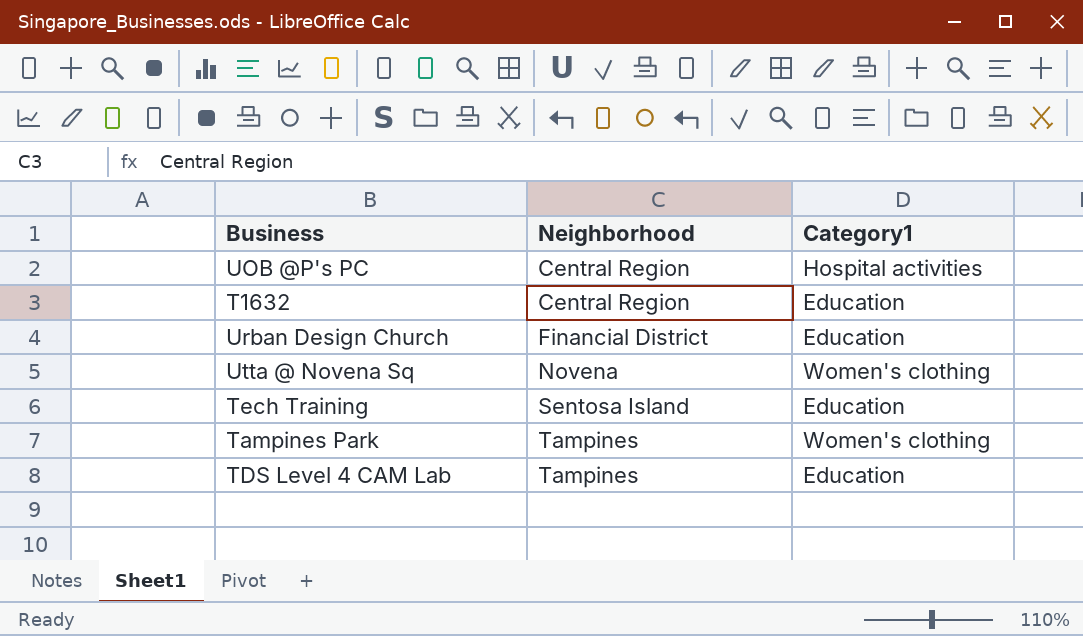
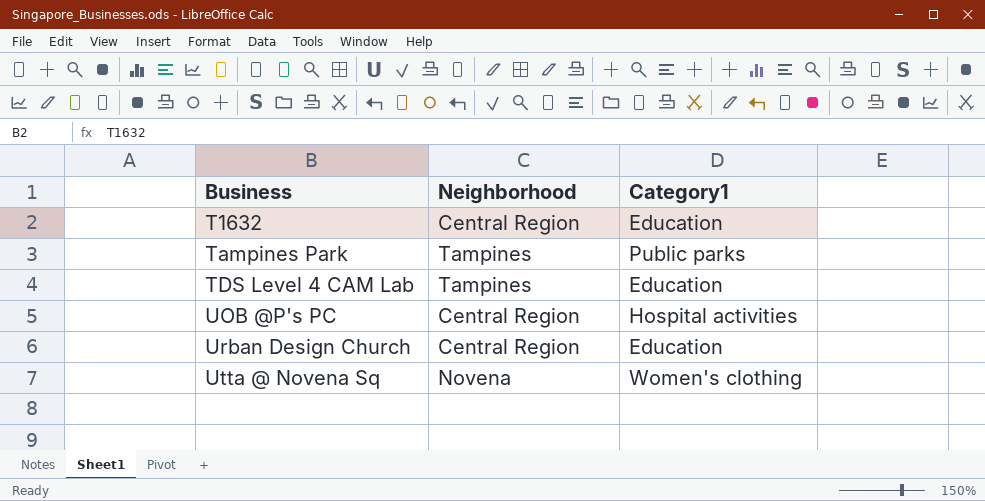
row order: Neighborhood ascending -> Business ascending
row Tech Training: Sentosa Island | Education -> none
Tampines Park | Category1: Women's clothing -> Public parks
Urban Design Church | Neighborhood: Financial District -> Central Region

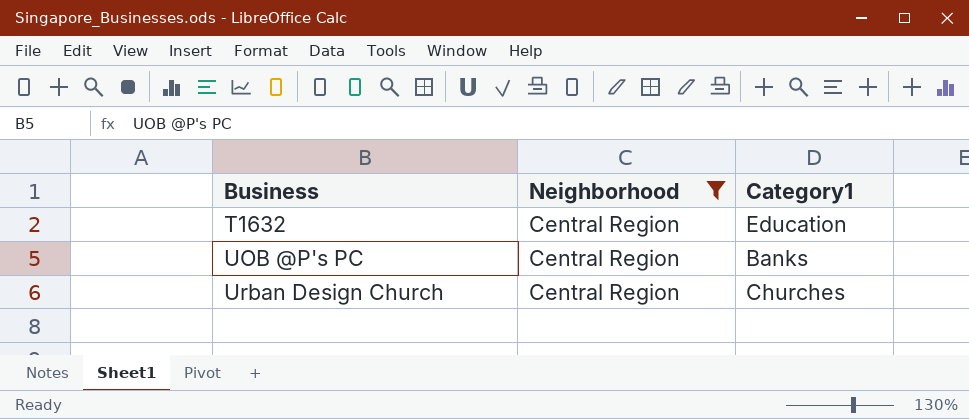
filter: none -> Neighborhood = Central Region
UOB @P's PC | Category1: Hospital activities -> Banks
Urban Design Church | Category1: Education -> Churches

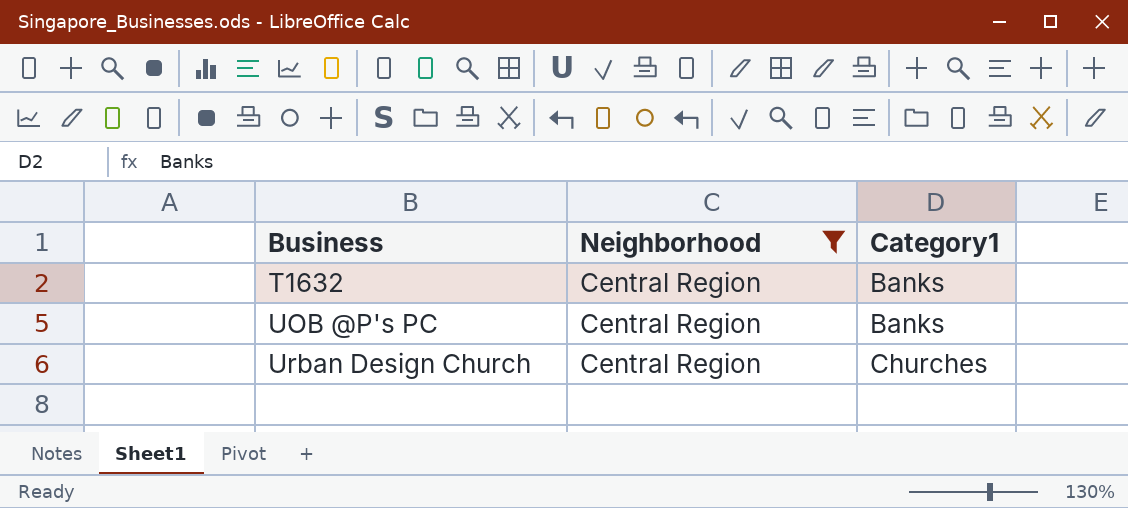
T1632 | Category1: Education -> Banks

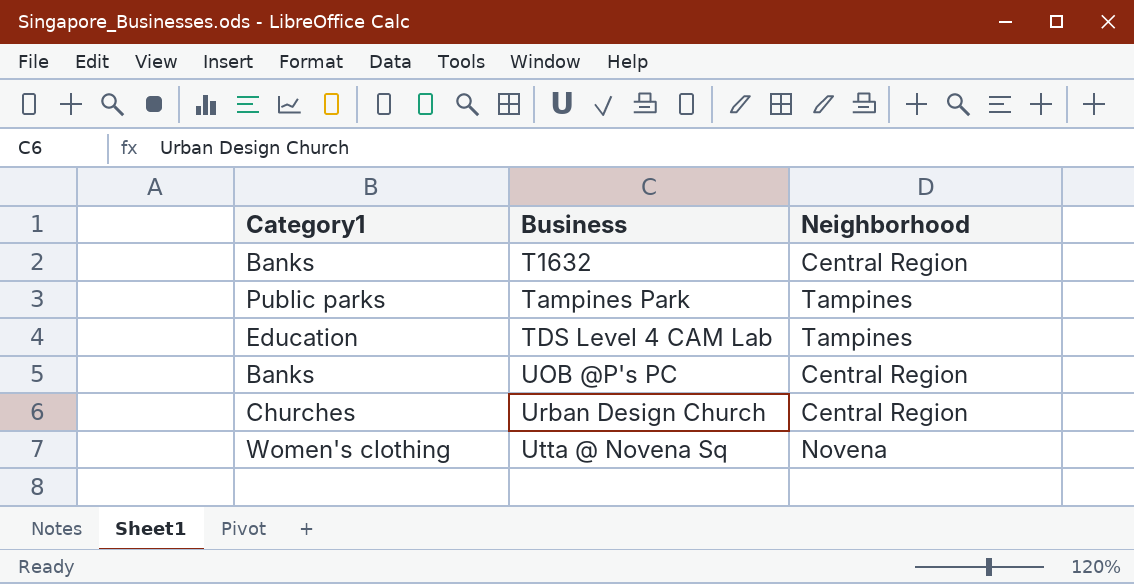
filter: Neighborhood = Central Region -> none
column Category1 | position: 3 -> 1

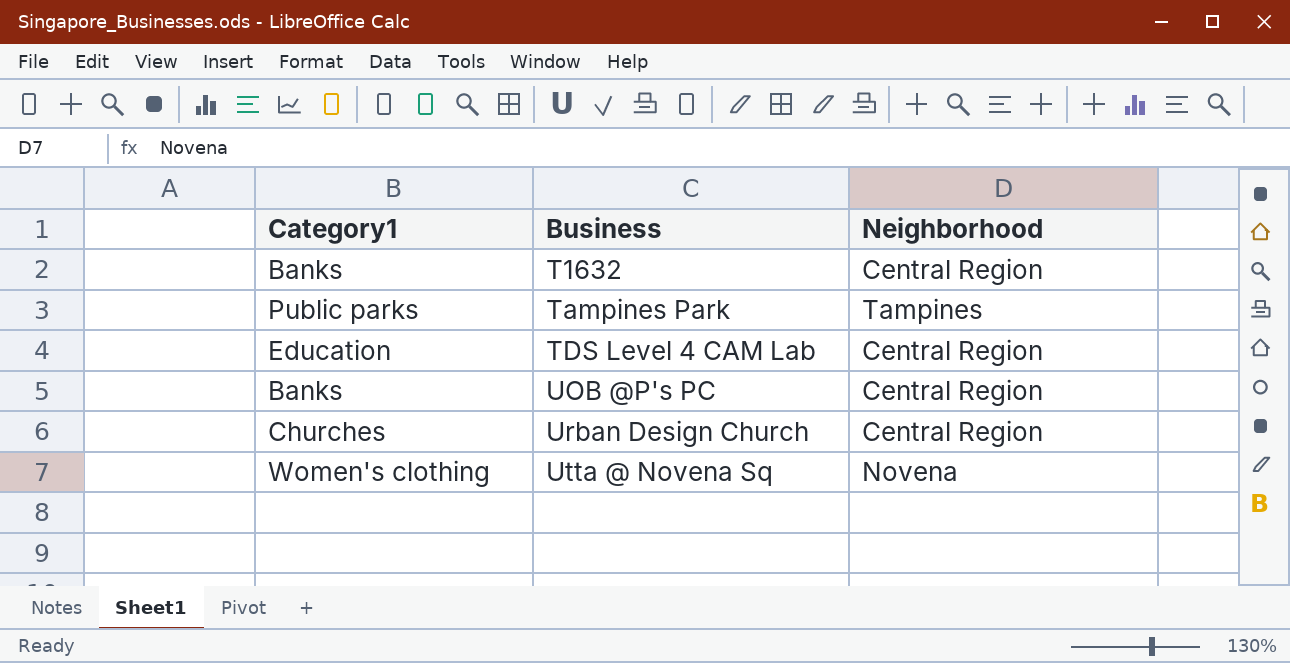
TDS Level 4 CAM Lab | Neighborhood: Tampines -> Central Region

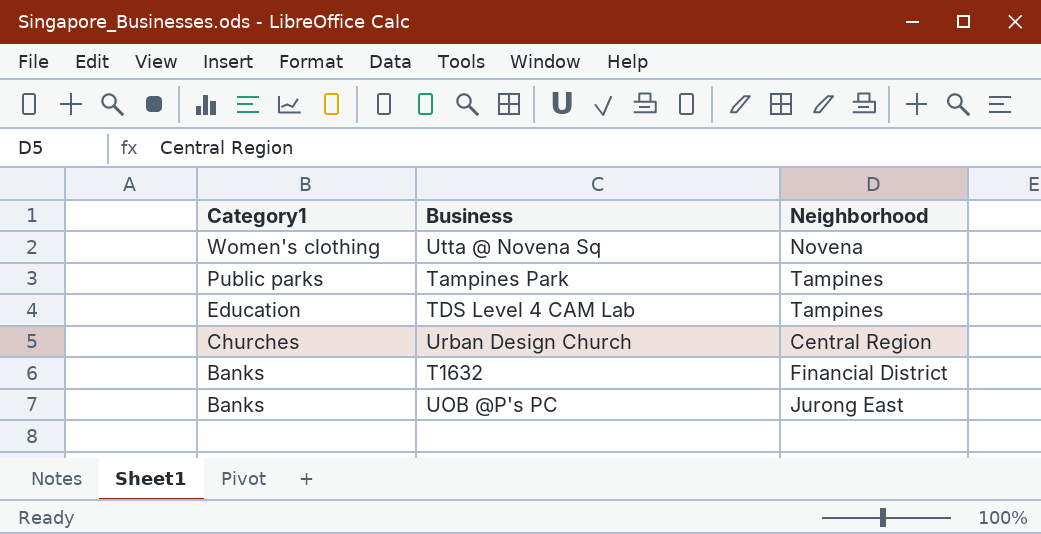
row order: Business ascending -> Category1 descending
TDS Level 4 CAM Lab | Neighborhood: Central Region -> Tampines
T1632 | Neighborhood: Central Region -> Financial District
UOB @P's PC | Neighborhood: Central Region -> Jurong East

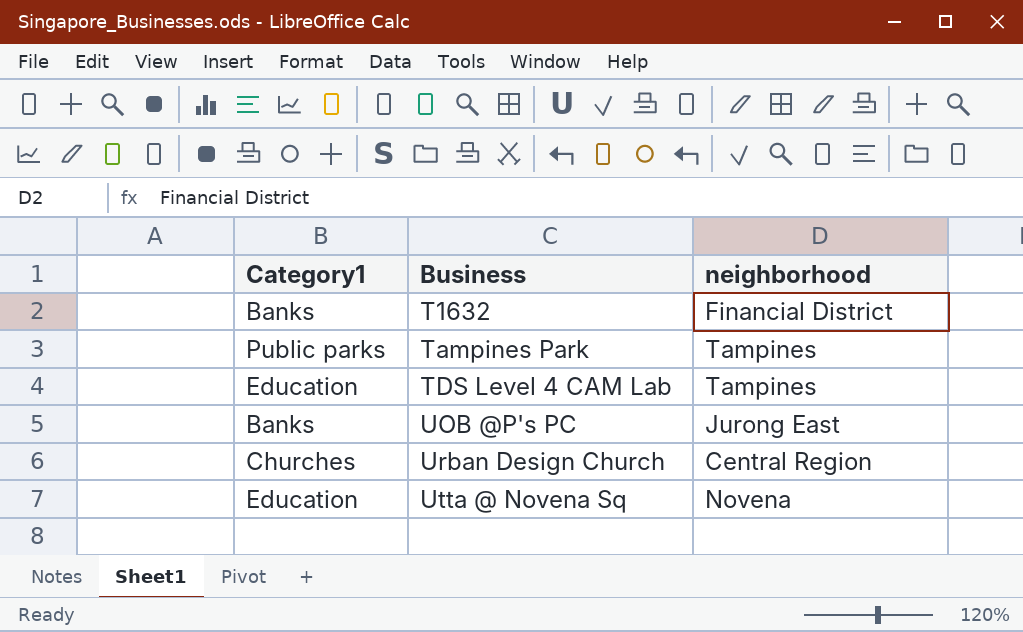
row order: Category1 descending -> Business ascending
column name: Neighborhood -> neighborhood
Utta @ Novena Sq | Category1: Women's clothing -> Education

